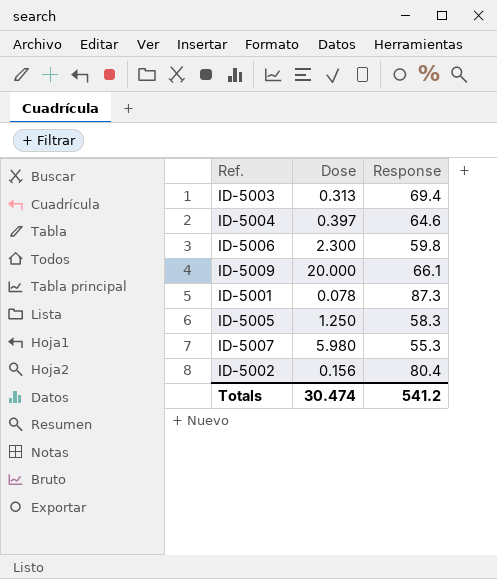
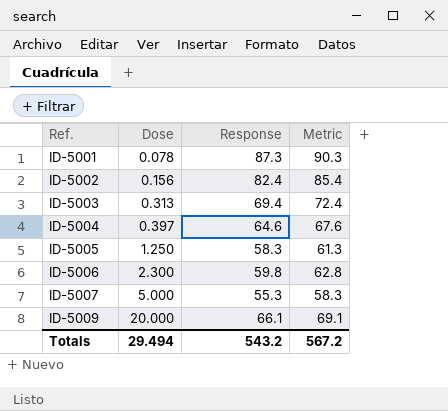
row order: none -> Ref. ascending
column Metric | formula: none -> [Response] + 3
ID-5002 | Response: 80.4 -> 82.4
ID-5007 | Dose: 5.980 -> 5.000
Totals | Dose: 30.474 -> 29.494
Totals | Response: 541.2 -> 543.2

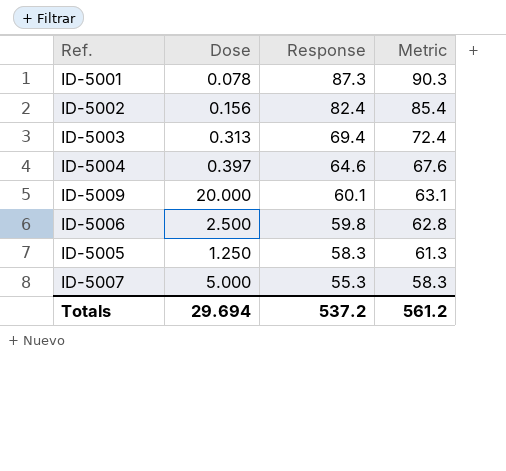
row order: Ref. ascending -> Response descending
ID-5009 | Response: 66.1 -> 60.1
ID-5009 | Metric: 69.1 -> 63.1
ID-5006 | Dose: 2.300 -> 2.500
Totals | Dose: 29.494 -> 29.694
Totals | Response: 543.2 -> 537.2
Totals | Metric: 567.2 -> 561.2

